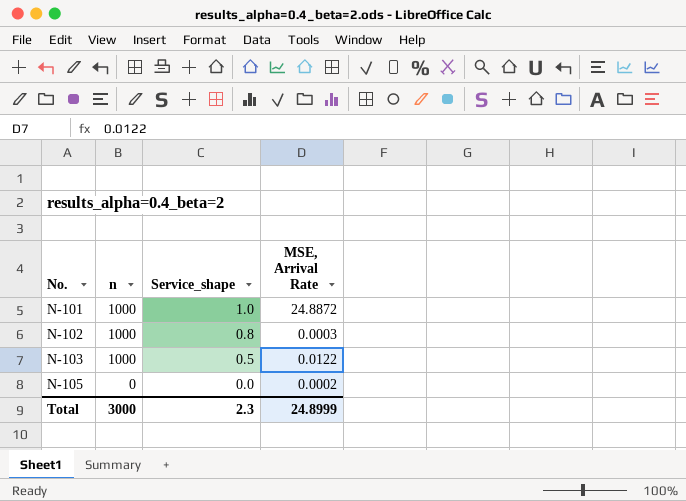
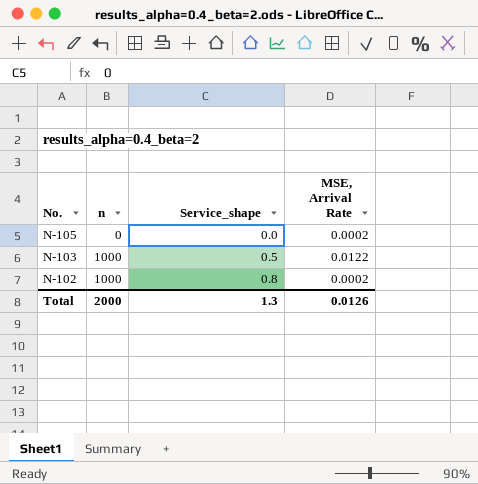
row order: No. ascending -> No. descending
row N-101: 1000 | 1.0 | 24.8872 -> none
N-102 | MSE, Arrival Rate: 0.0003 -> 0.0002
Total | n: 3000 -> 2000
Total | Service_shape: 2.3 -> 1.3
Total | MSE, Arrival Rate: 24.8999 -> 0.0126

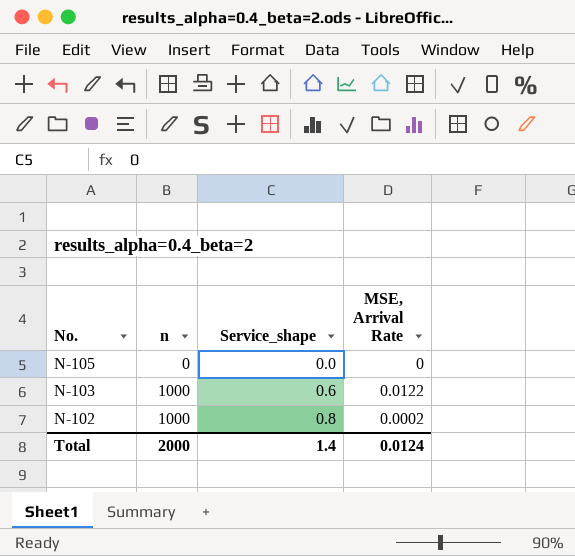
N-105 | MSE, Arrival Rate: 0.0002 -> 0
N-103 | Service_shape: 0.5 -> 0.6
Total | Service_shape: 1.3 -> 1.4
Total | MSE, Arrival Rate: 0.0126 -> 0.0124

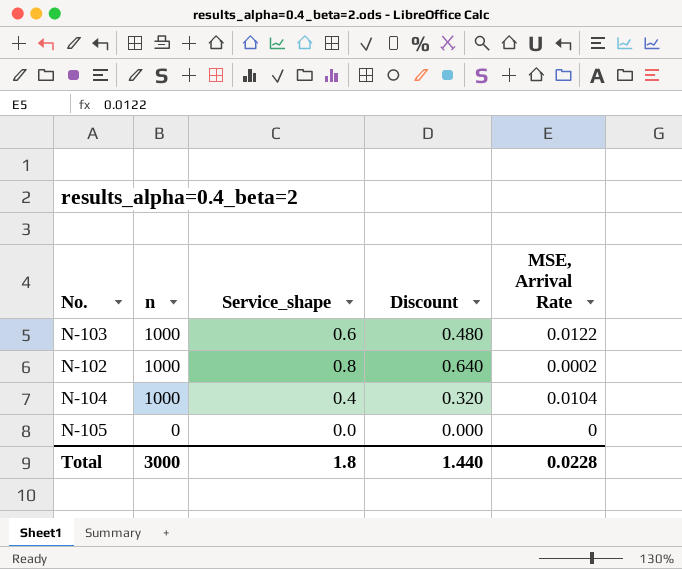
row order: No. descending -> n descending
column Discount | formula: none -> [Service_shape] * 0.8
row N-104: none -> 1000 | 0.4 | 0.320 | 0.0104
Total | n: 2000 -> 3000
Total | Service_shape: 1.4 -> 1.8
Total | MSE, Arrival Rate: 0.0124 -> 0.0228

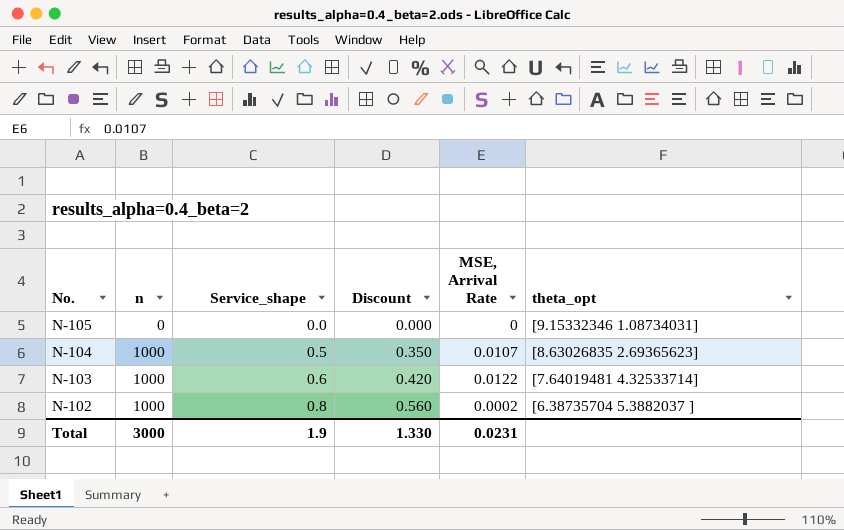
row order: n descending -> No. descending
column Discount | formula: [Service_shape] * 0.8 -> [Service_shape] * 0.7
column theta_opt | position: none -> 6
N-104 | Service_shape: 0.4 -> 0.5
N-104 | MSE, Arrival Rate: 0.0104 -> 0.0107
Total | Service_shape: 1.8 -> 1.9
Total | Discount: 1.440 -> 1.330
Total | MSE, Arrival Rate: 0.0228 -> 0.0231

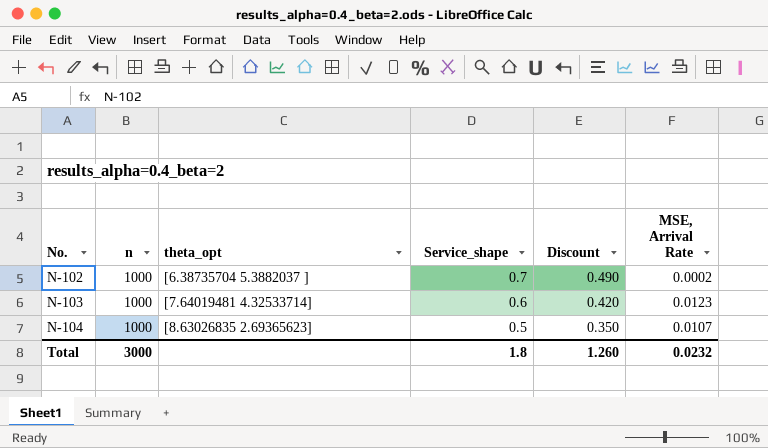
row order: No. descending -> No. ascending
column theta_opt | position: 6 -> 3
row N-105: 0 | 0.0 | 0.000 | 0 | [9.15332346 1.08734031] -> none
N-102 | Service_shape: 0.8 -> 0.7
N-102 | Discount: 0.560 -> 0.490
N-103 | MSE, Arrival Rate: 0.0122 -> 0.0123
Total | Service_shape: 1.9 -> 1.8
Total | Discount: 1.330 -> 1.260
Total | MSE, Arrival Rate: 0.0231 -> 0.0232

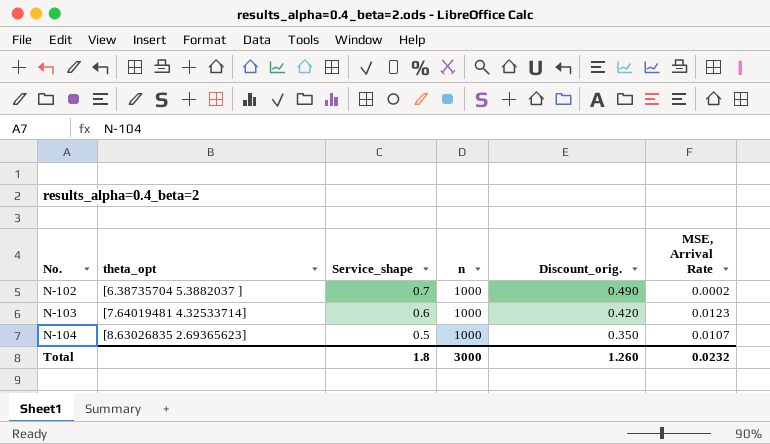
column n | position: 2 -> 4
column name: Discount -> Discount_orig.

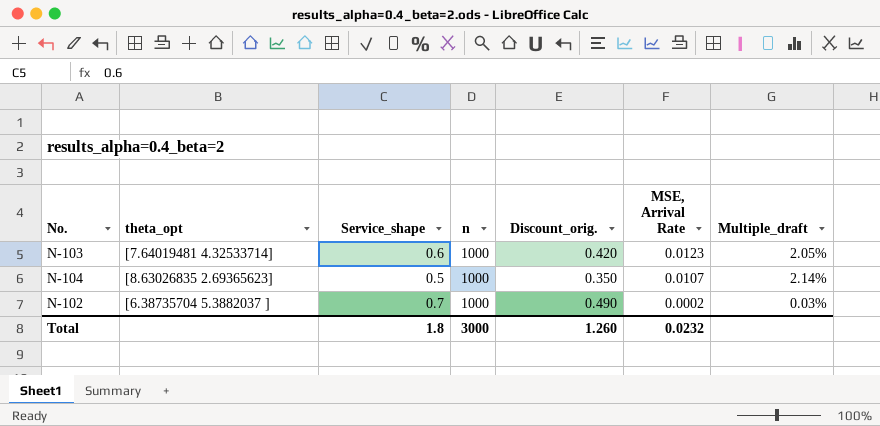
row order: No. ascending -> MSE, Arrival Rate descending
column Multiple_draft | formula: none -> [MSE, Arrival Rate] / [Service_shape]

